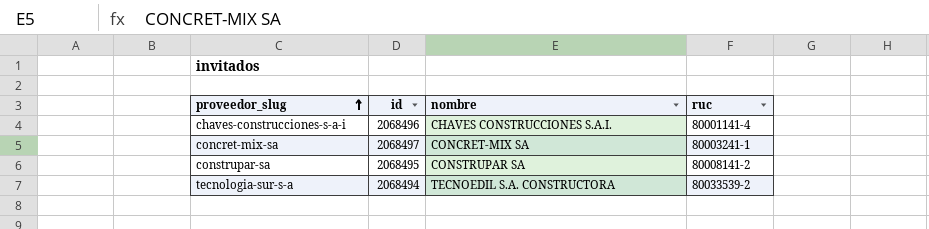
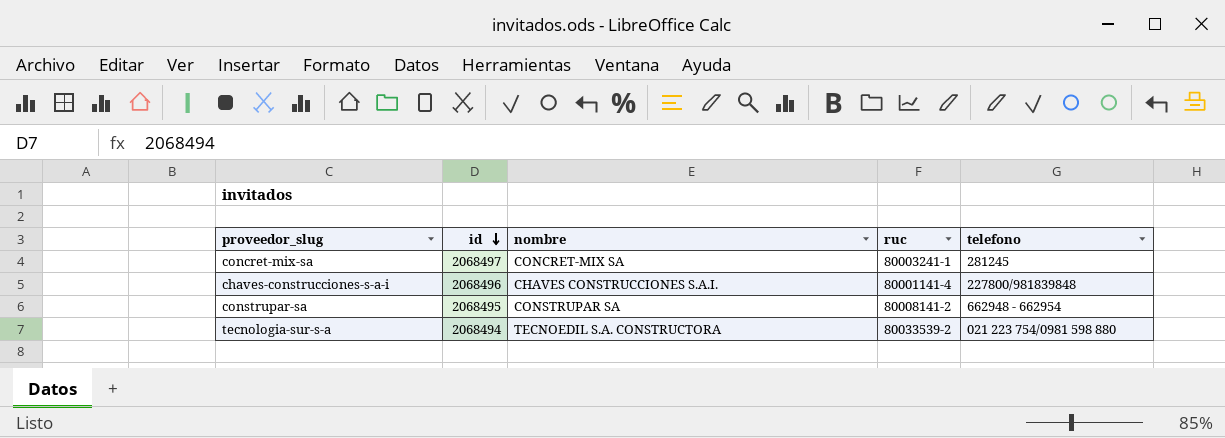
row order: proveedor_slug ascending -> id descending
column telefono | position: none -> 5

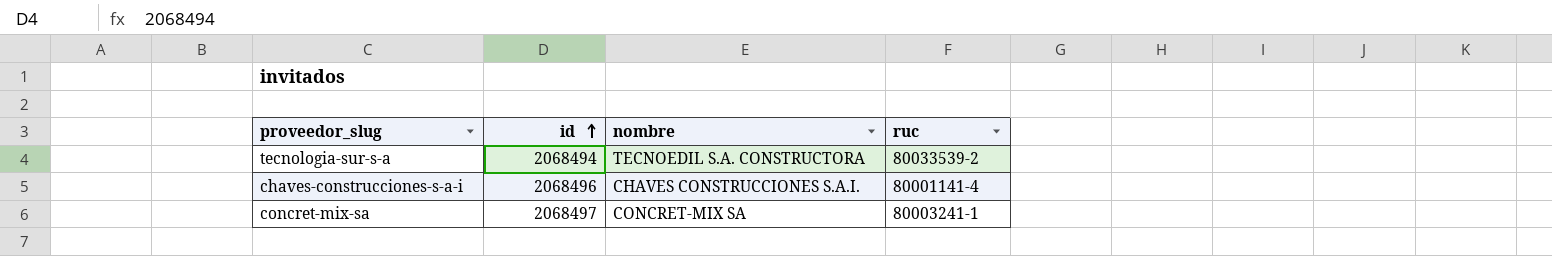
row order: id descending -> id ascending
column telefono | position: 5 -> none
row construpar-sa: 2068495 | CONSTRUPAR SA | 80008141-2 | 662948 - 662954 -> none

